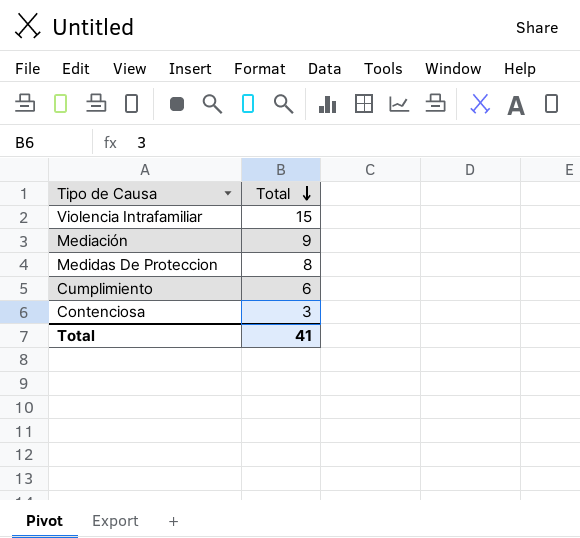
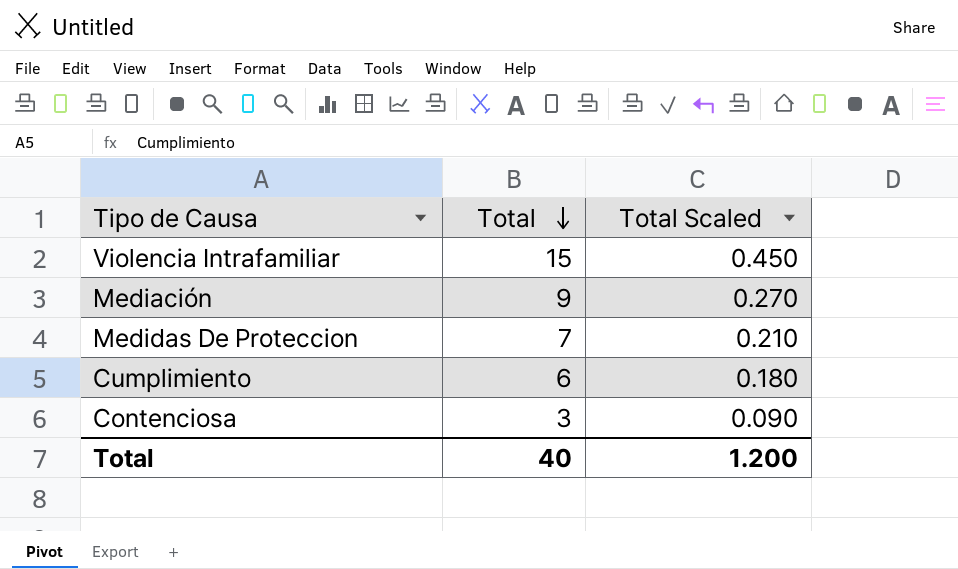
column Total Scaled | formula: none -> [Total] * 0.03
Medidas De Proteccion | Total: 8 -> 7
Total | Total: 41 -> 40

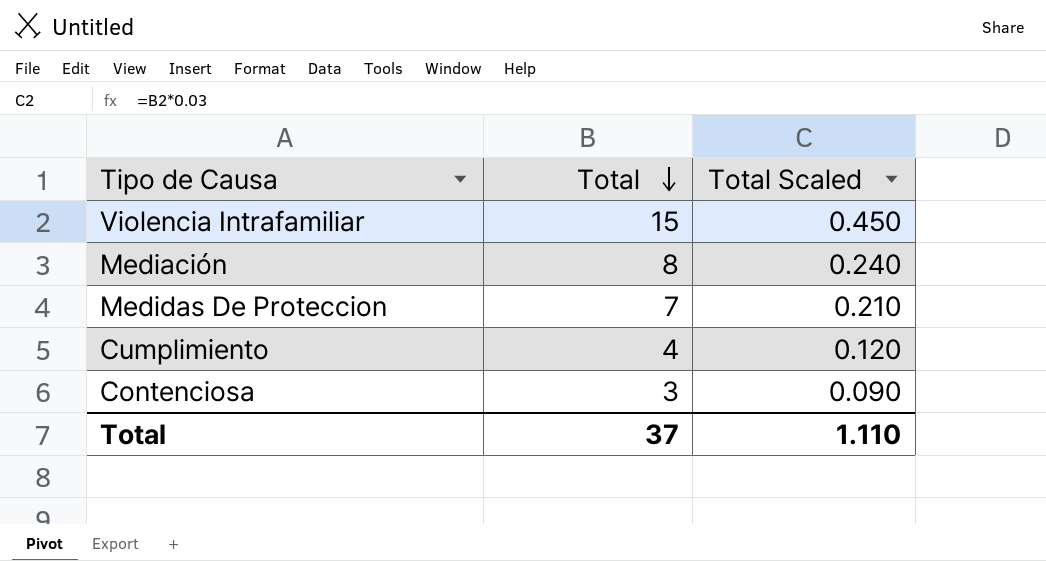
Mediación | Total: 9 -> 8
Mediación | Total Scaled: 0.270 -> 0.240
Cumplimiento | Total: 6 -> 4
Cumplimiento | Total Scaled: 0.180 -> 0.120
Total | Total: 40 -> 37
Total | Total Scaled: 1.200 -> 1.110

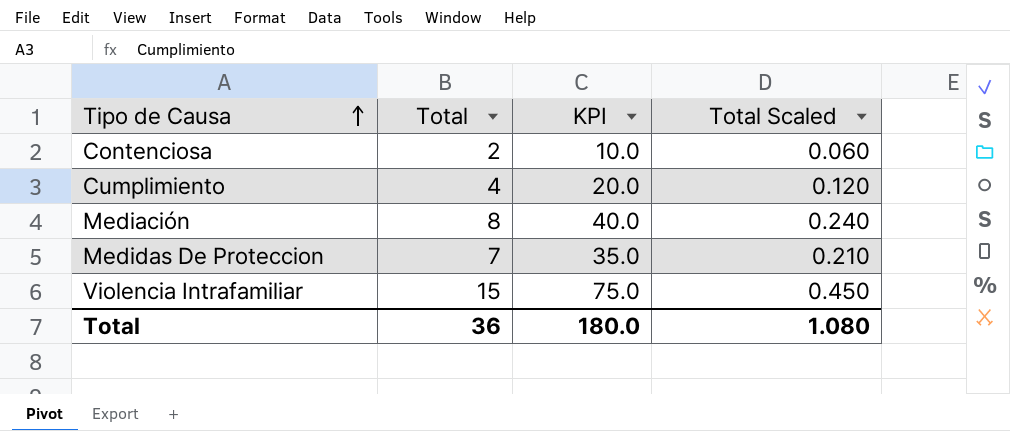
row order: Total descending -> Tipo de Causa ascending
column KPI | formula: none -> [Total] * 5
Contenciosa | Total: 3 -> 2
Contenciosa | Total Scaled: 0.090 -> 0.060
Total | Total: 37 -> 36
Total | Total Scaled: 1.110 -> 1.080

